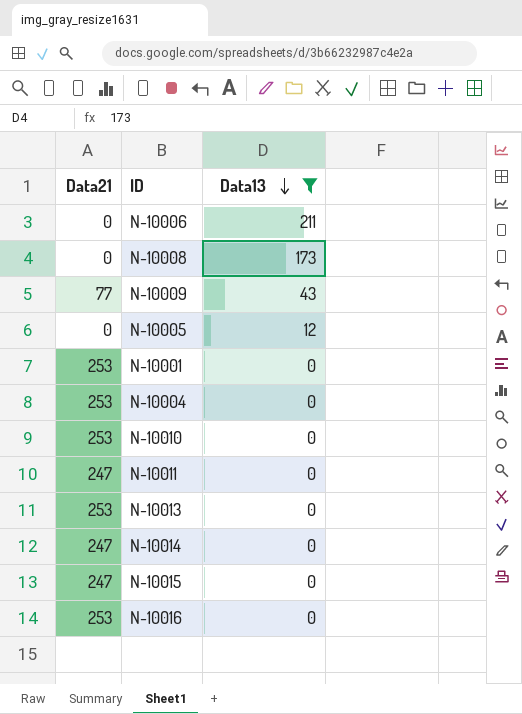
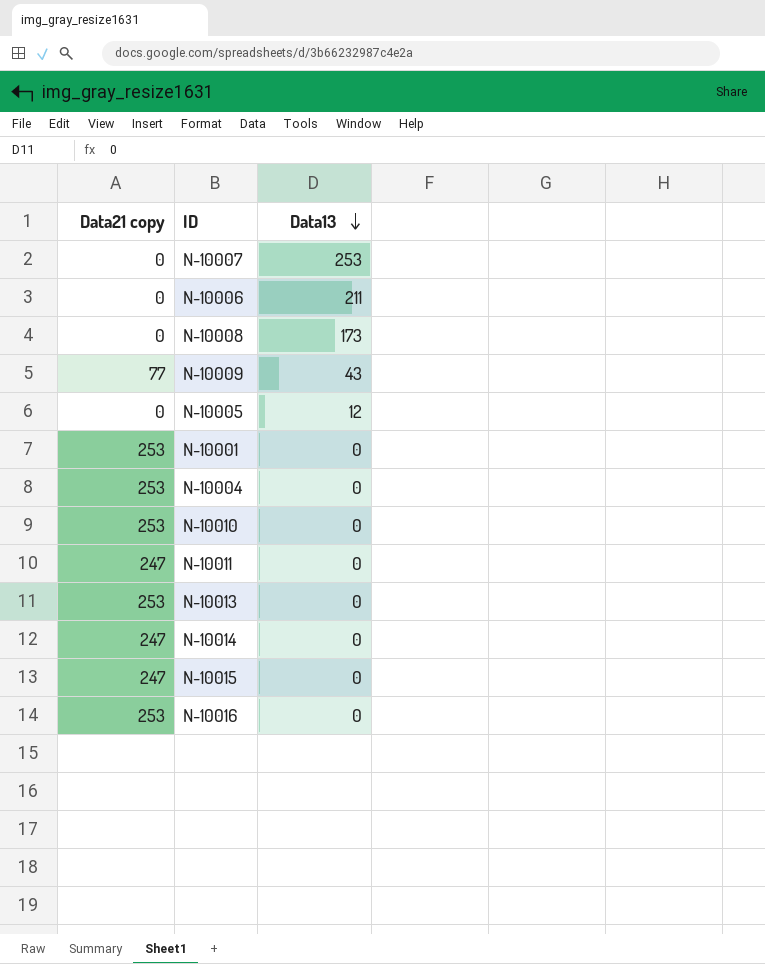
filter: Data13 != 253 -> none
column name: Data21 -> Data21 copy

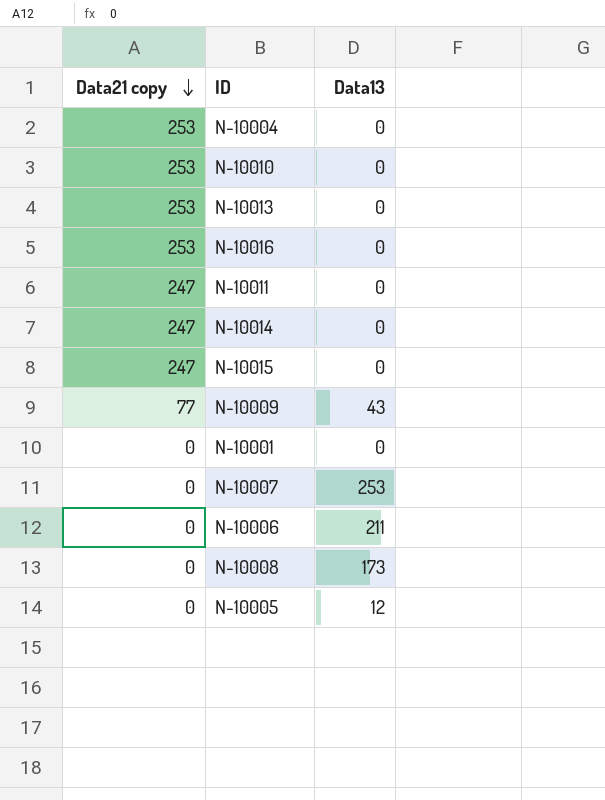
row order: Data13 descending -> Data21 copy descending
N-10001 | Data21 copy: 253 -> 0

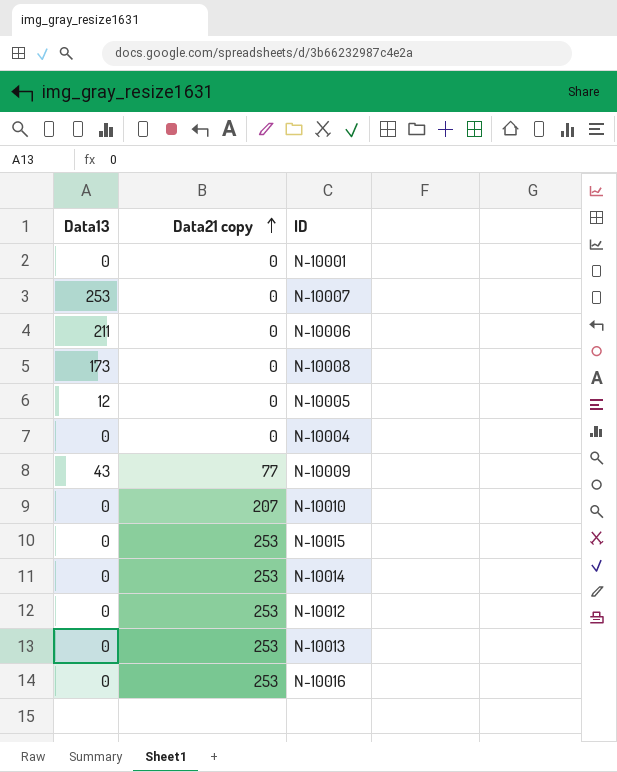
row order: Data21 copy descending -> Data21 copy ascending
column Data13 | position: 3 -> 1
row N-10011: 247 | 0 -> none
N-10004 | Data21 copy: 253 -> 0
N-10010 | Data21 copy: 253 -> 207
N-10015 | Data21 copy: 247 -> 253
N-10014 | Data21 copy: 247 -> 253
row N-10012: none -> 0 | 253

